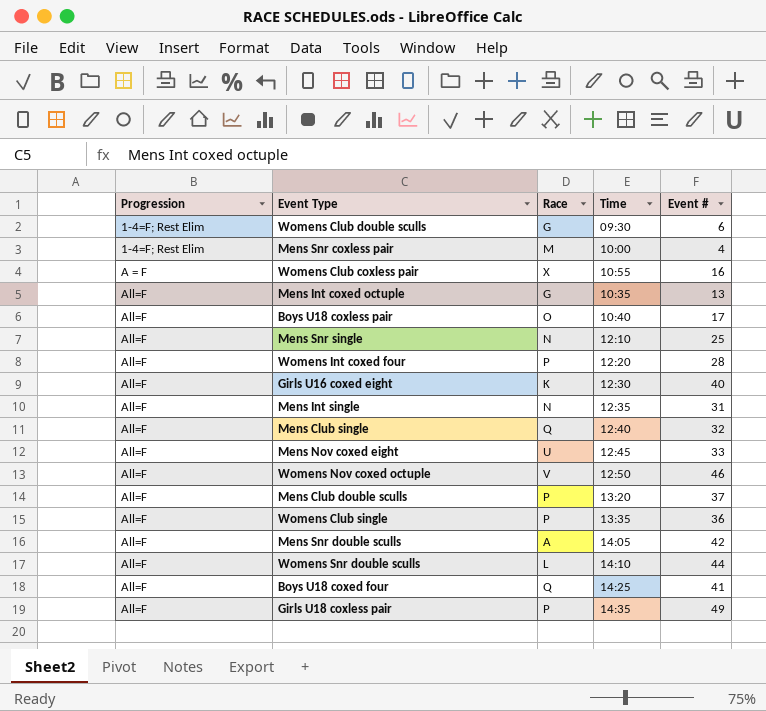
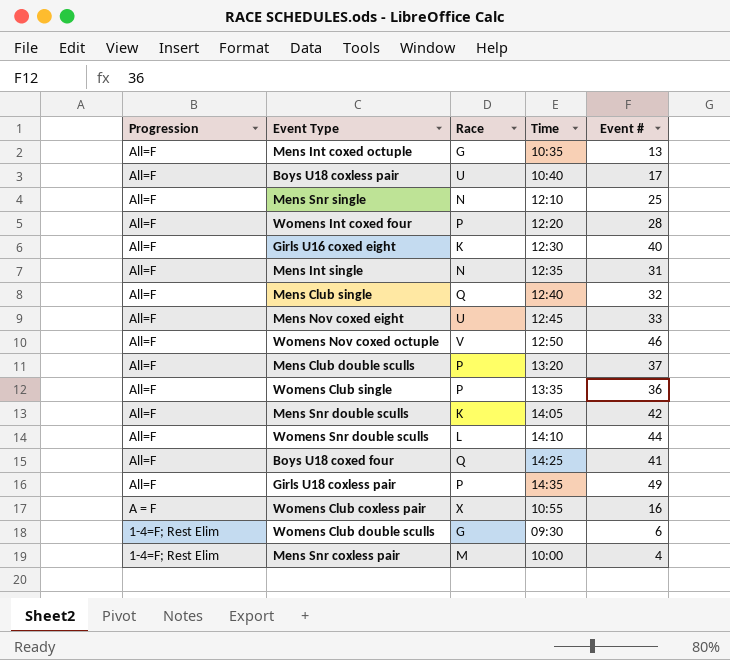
row order: Progression ascending -> Progression descending
Boys U18 coxless pair | Race: O -> U
Mens Snr double sculls | Race: A -> K

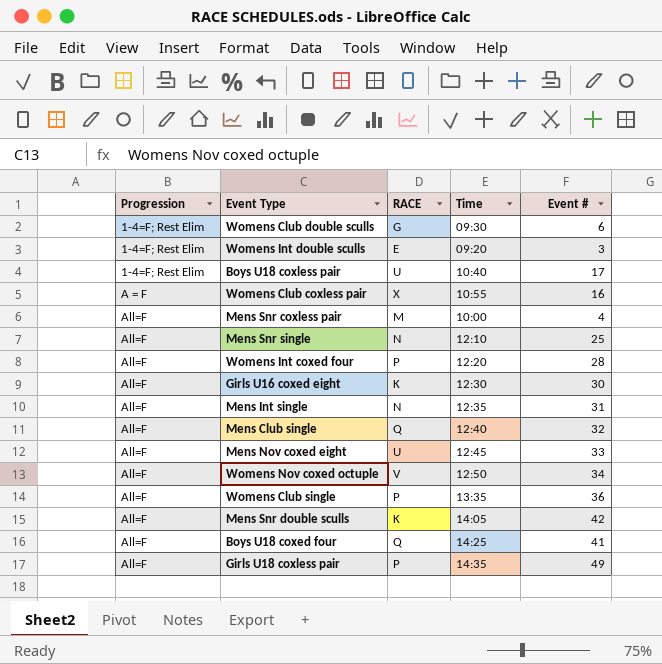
row order: Progression descending -> Progression ascending
column name: Race -> RACE
row Mens Int coxed octuple: All=F | G | 10:35 | 13 -> none
row Mens Club double sculls: All=F | P | 13:20 | 37 -> none
row Womens Snr double sculls: All=F | L | 14:10 | 44 -> none
row Womens Int double sculls: none -> 1-4=F; Rest Elim | E | 09:20 | 3
Boys U18 coxless pair | Progression: All=F -> 1-4=F; Rest Elim
Mens Snr coxless pair | Progression: 1-4=F; Rest Elim -> All=F
Girls U16 coxed eight | Event #: 40 -> 30
Womens Nov coxed octuple | Event #: 46 -> 34

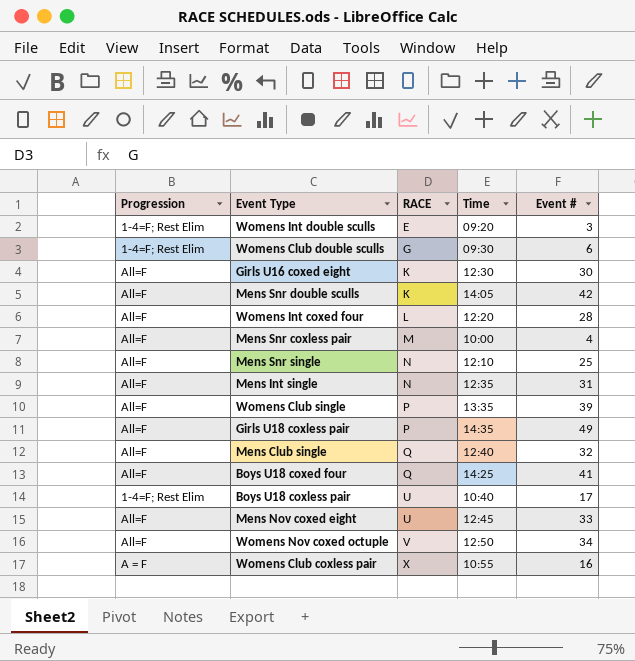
row order: Progression ascending -> RACE ascending
Womens Int coxed four | RACE: P -> L
Womens Club single | Event #: 36 -> 39

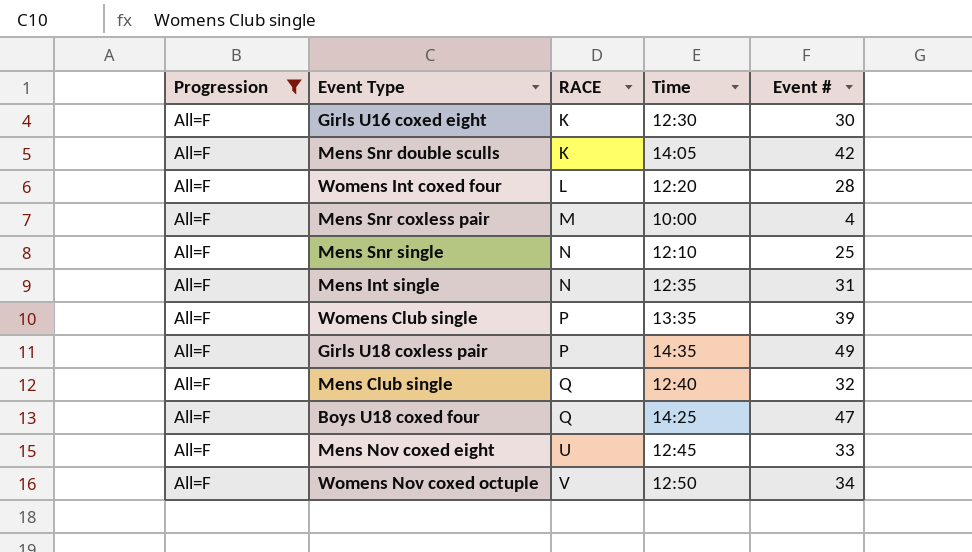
filter: none -> Progression = All=F
Boys U18 coxed four | Event #: 41 -> 47

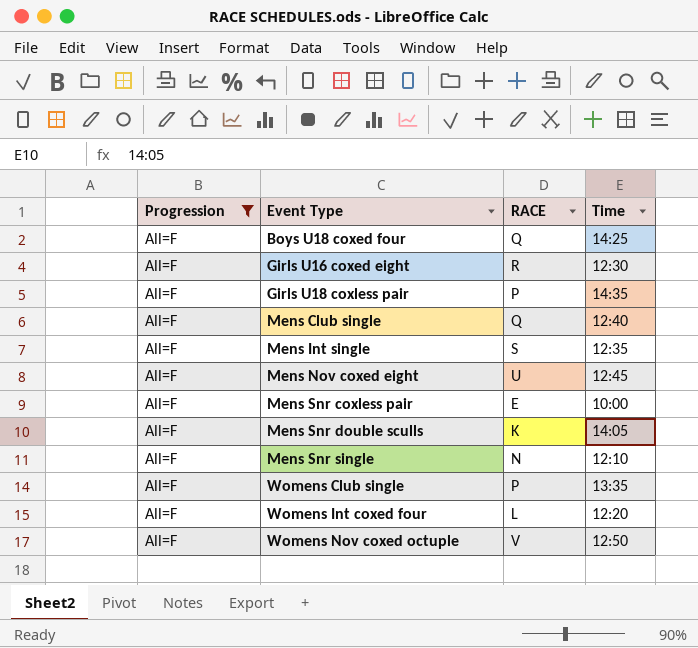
row order: RACE ascending -> Event Type ascending
column Event # | position: 5 -> none
Girls U16 coxed eight | RACE: K -> R
Mens Int single | RACE: N -> S
Mens Snr coxless pair | RACE: M -> E

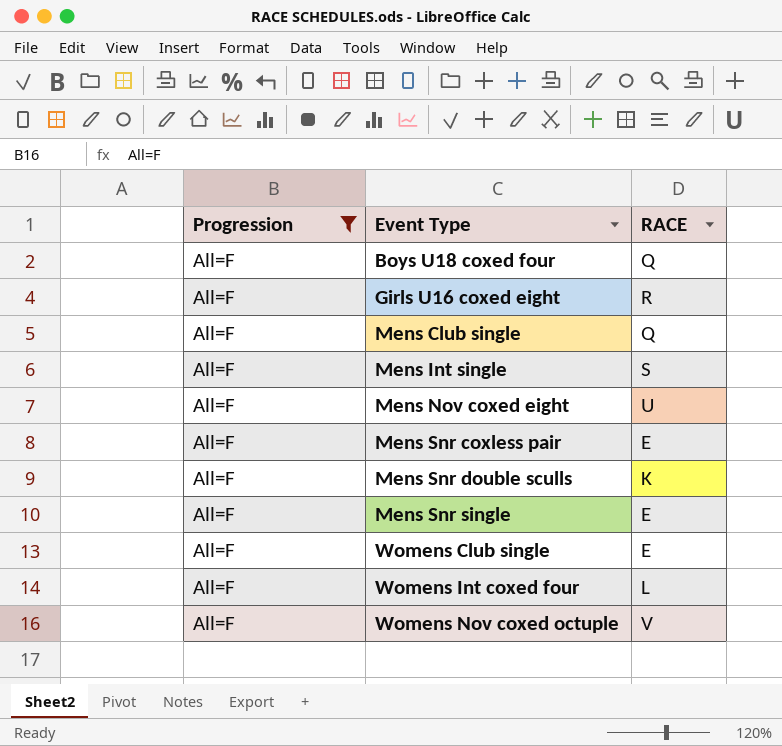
column Time | position: 4 -> none
row Girls U18 coxless pair: All=F | P | 14:35 -> none
Mens Snr single | RACE: N -> E
Womens Club single | RACE: P -> E

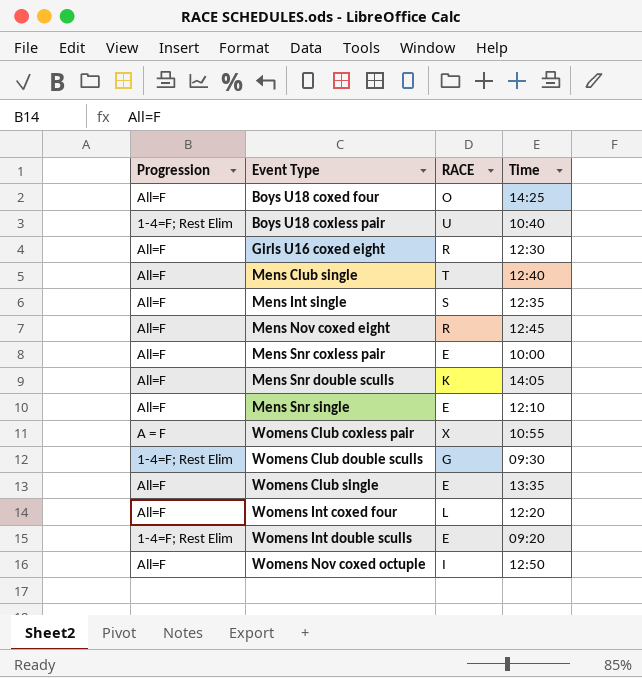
filter: Progression = All=F -> none
column Time | position: none -> 4
Boys U18 coxed four | RACE: Q -> O
Mens Club single | RACE: Q -> T
Mens Nov coxed eight | RACE: U -> R
Womens Nov coxed octuple | RACE: V -> I

